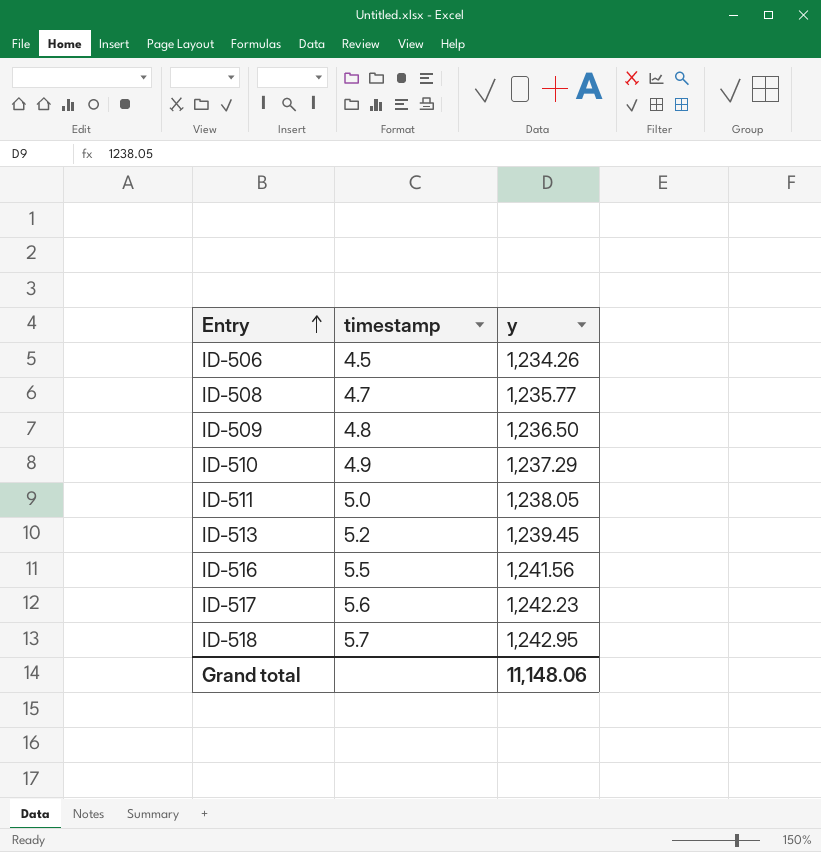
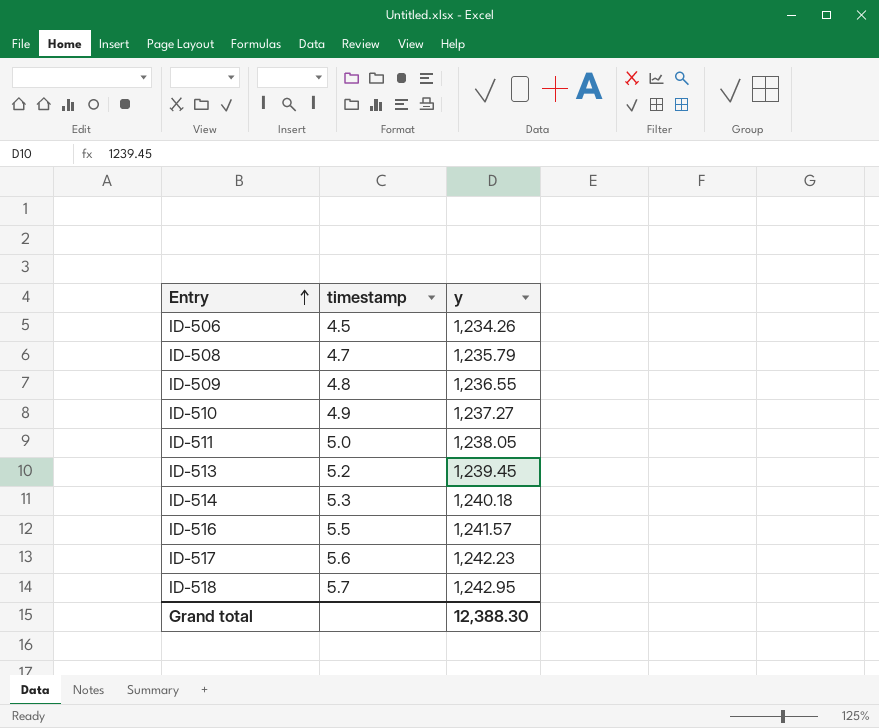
ID-508 | y: 1,235.77 -> 1,235.79
ID-509 | y: 1,236.50 -> 1,236.55
ID-510 | y: 1,237.29 -> 1,237.27
row ID-514: none -> 5.3 | 1,240.18
ID-516 | y: 1,241.56 -> 1,241.57
Grand total | y: 11,148.06 -> 12,388.30

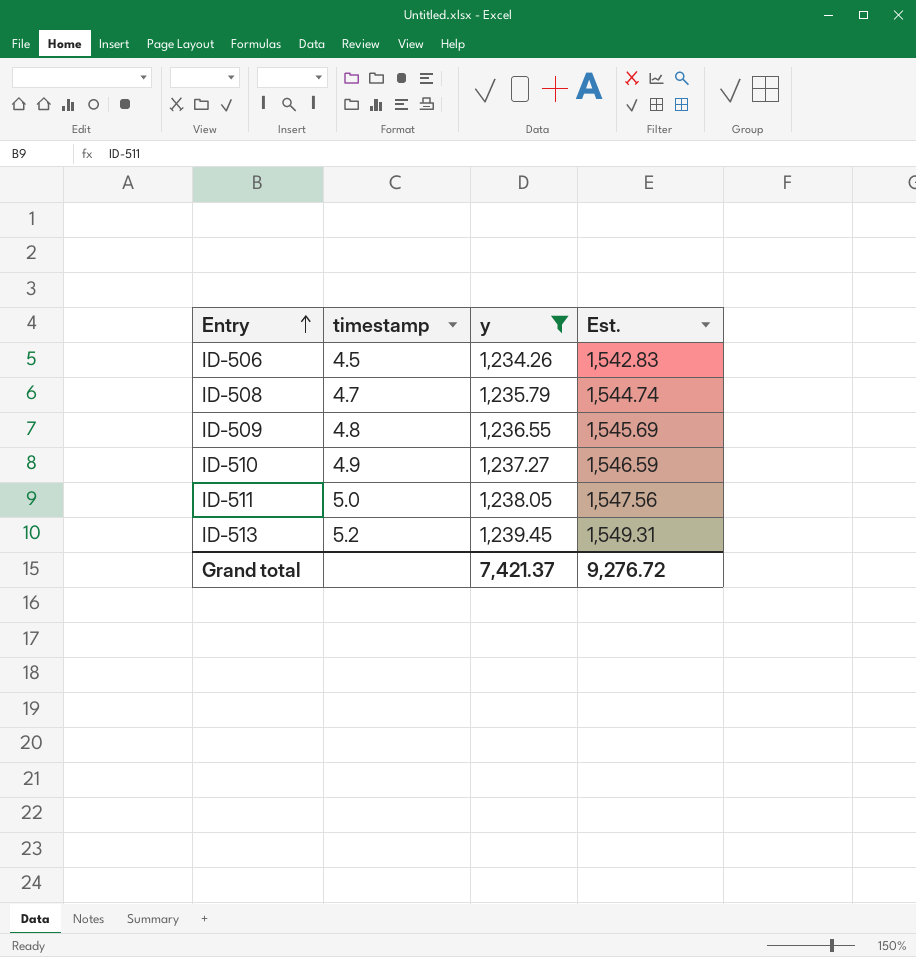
filter: none -> y <= 1,239.45
column Est. | formula: none -> [y] * 1.25
Grand total | y: 12,388.30 -> 7,421.37

